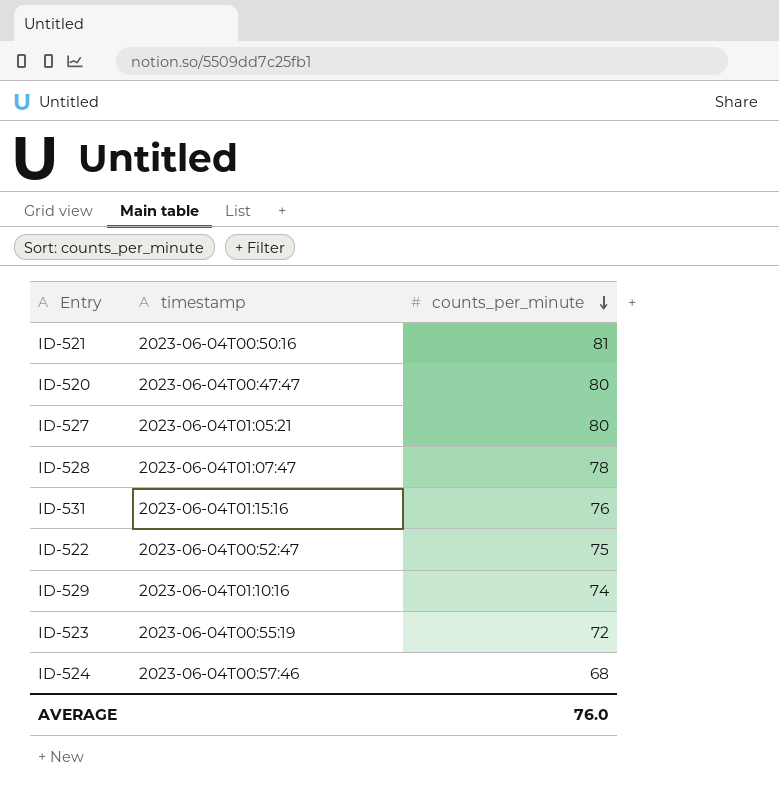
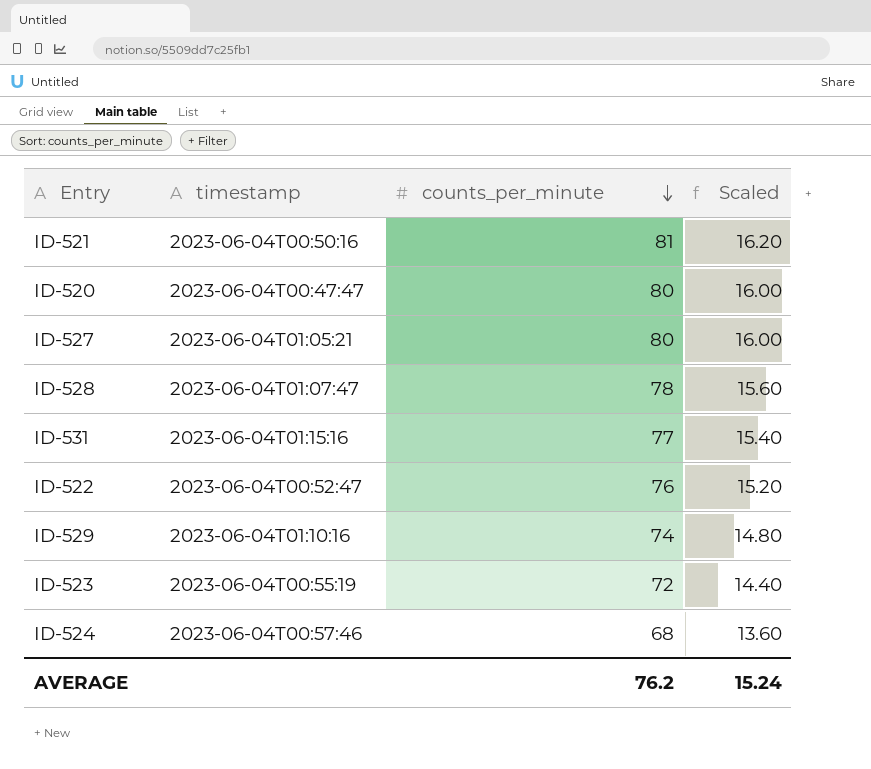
column Scaled | formula: none -> [counts_per_minute] * 0.2
ID-531 | counts_per_minute: 76 -> 77
ID-522 | counts_per_minute: 75 -> 76
AVERAGE | counts_per_minute: 76.0 -> 76.2

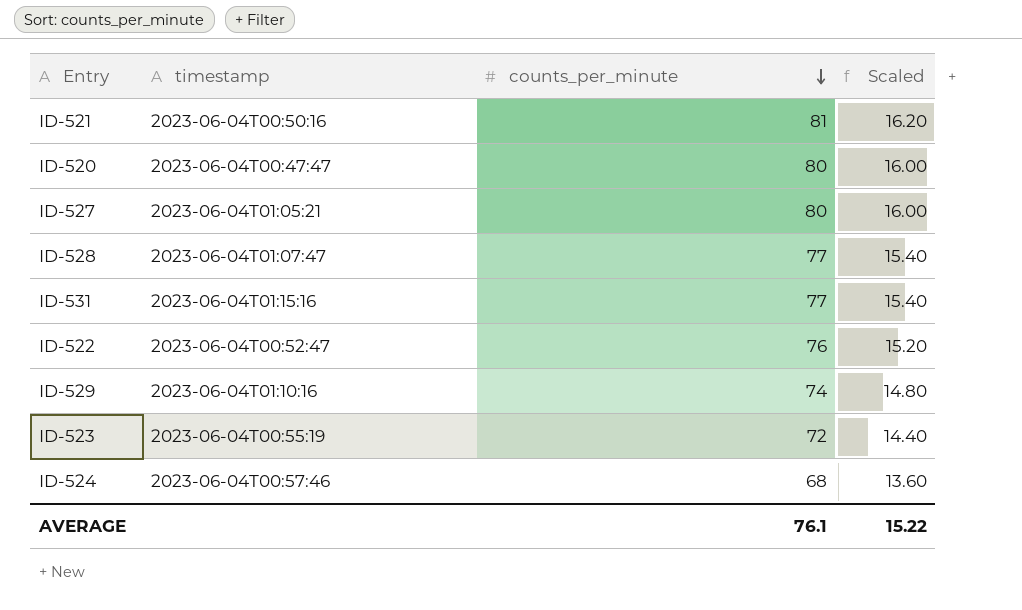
ID-528 | counts_per_minute: 78 -> 77
ID-528 | Scaled: 15.60 -> 15.40
AVERAGE | counts_per_minute: 76.2 -> 76.1
AVERAGE | Scaled: 15.24 -> 15.22

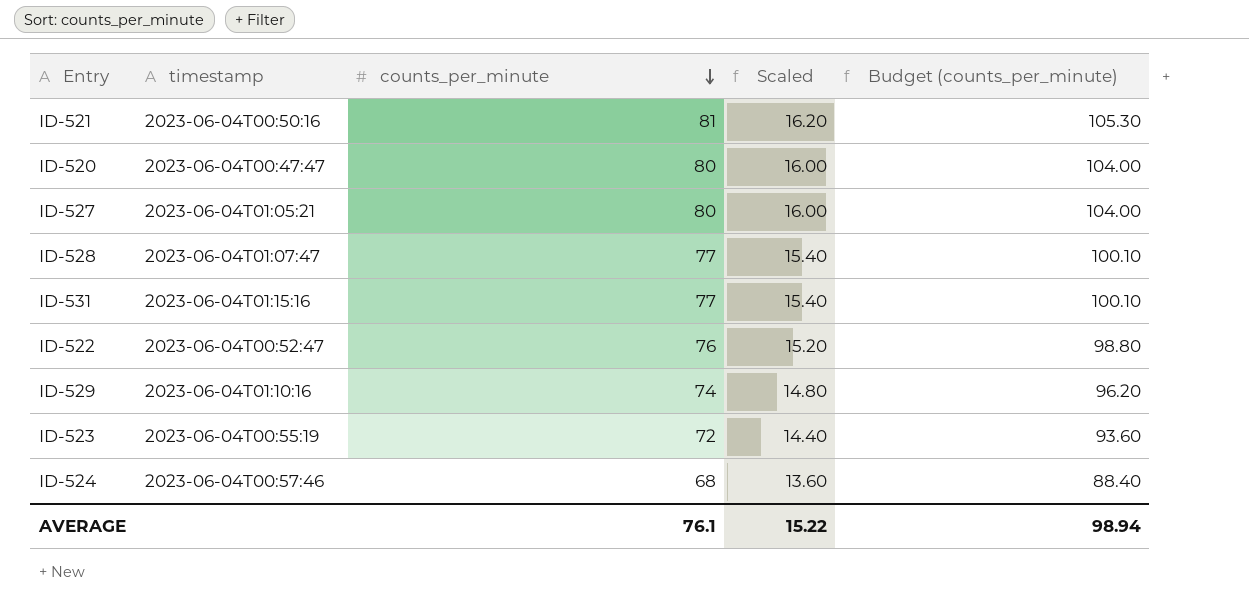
column Budget (counts_per_minute) | formula: none -> [counts_per_minute] * 1.3

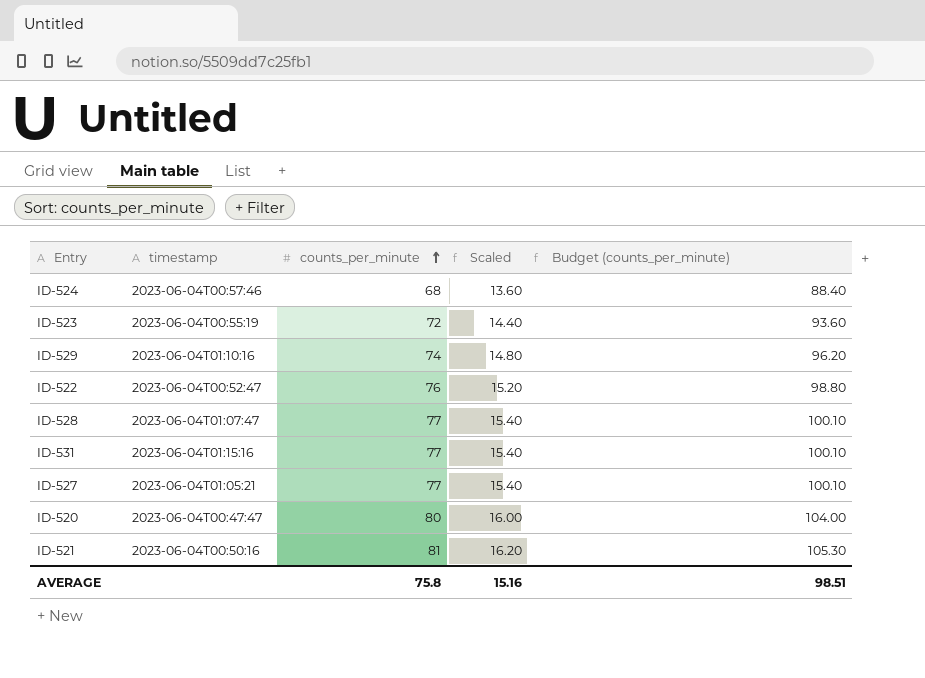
row order: counts_per_minute descending -> counts_per_minute ascending
ID-527 | counts_per_minute: 80 -> 77
ID-527 | Scaled: 16.00 -> 15.40
ID-527 | Budget (counts_per_minute): 104.00 -> 100.10
AVERAGE | counts_per_minute: 76.1 -> 75.8
AVERAGE | Scaled: 15.22 -> 15.16
AVERAGE | Budget (counts_per_minute): 98.94 -> 98.51

